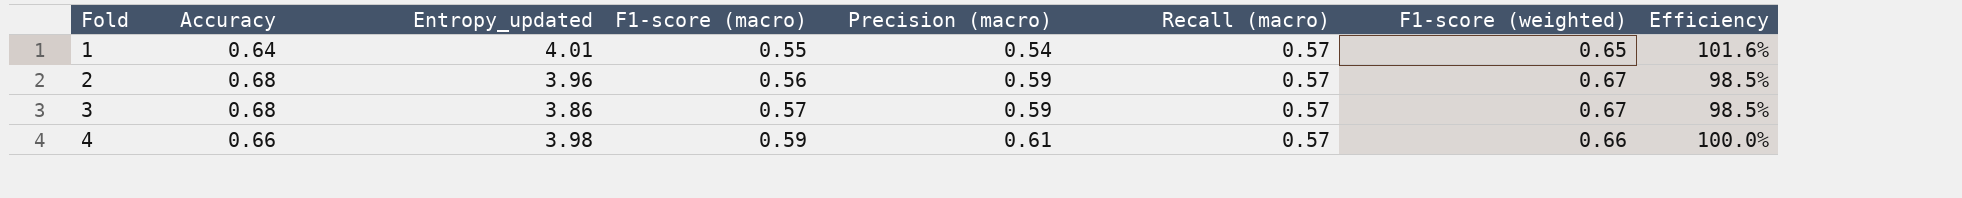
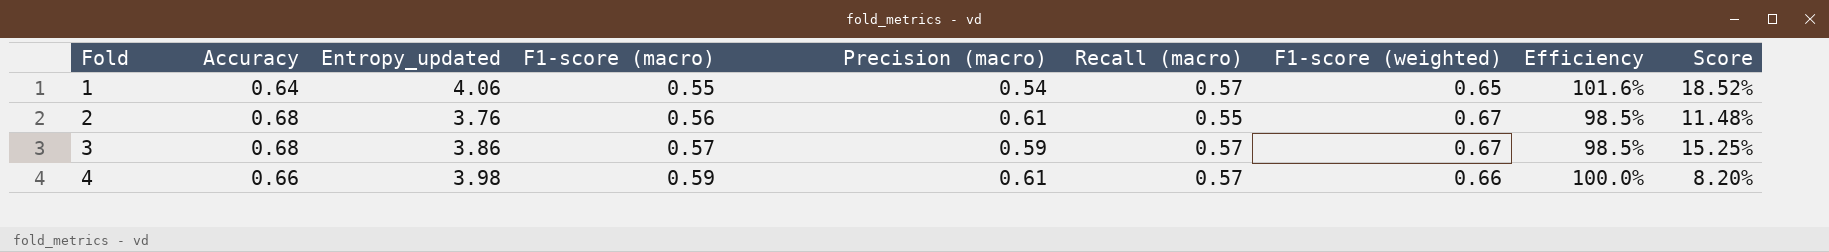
column Score | formula: none -> ([Accuracy] - [Precision (macro)]) / [Precision (macro)]
1 | Entropy_updated: 4.01 -> 4.06
2 | Entropy_updated: 3.96 -> 3.76
2 | Precision (macro): 0.59 -> 0.61
2 | Recall (macro): 0.57 -> 0.55

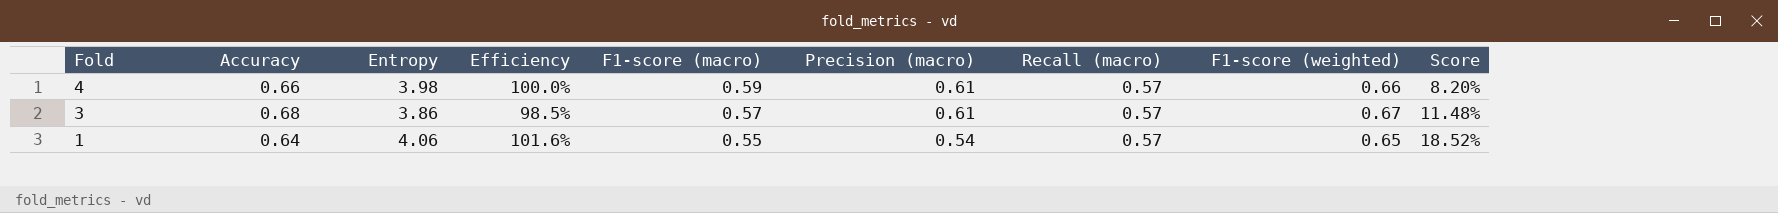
row order: Fold ascending -> Fold descending
column name: Entropy_updated -> Entropy
column Efficiency | position: 8 -> 4
row 2: 0.68 | 3.76 | 0.56 | 0.61 | 0.55 | 0.67 | 98.5% | 11.48% -> none
3 | Precision (macro): 0.59 -> 0.61
3 | Score: 15.25% -> 11.48%

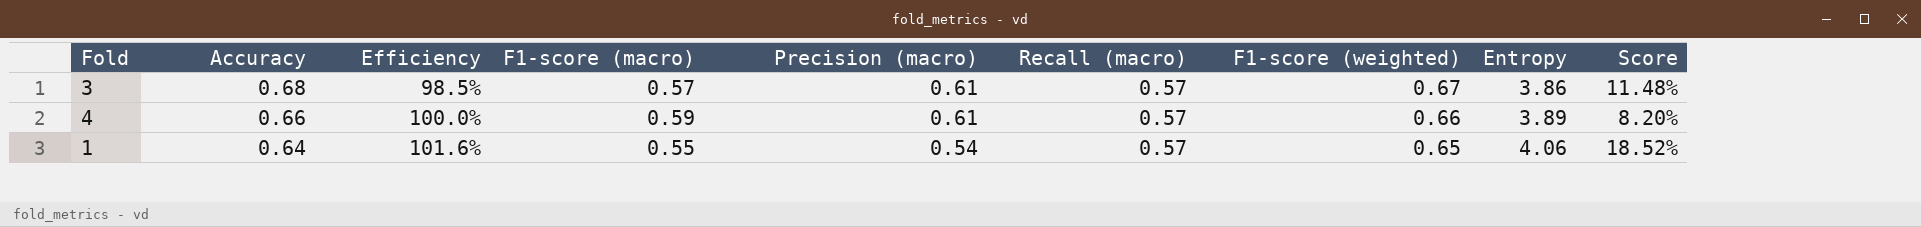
row order: Fold descending -> Accuracy descending
column Entropy | position: 3 -> 8
4 | Entropy: 3.98 -> 3.89

